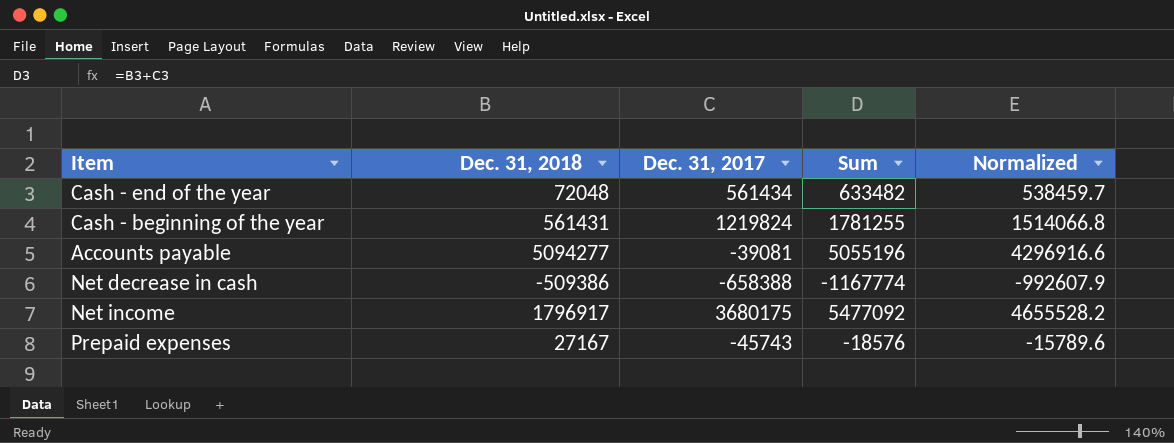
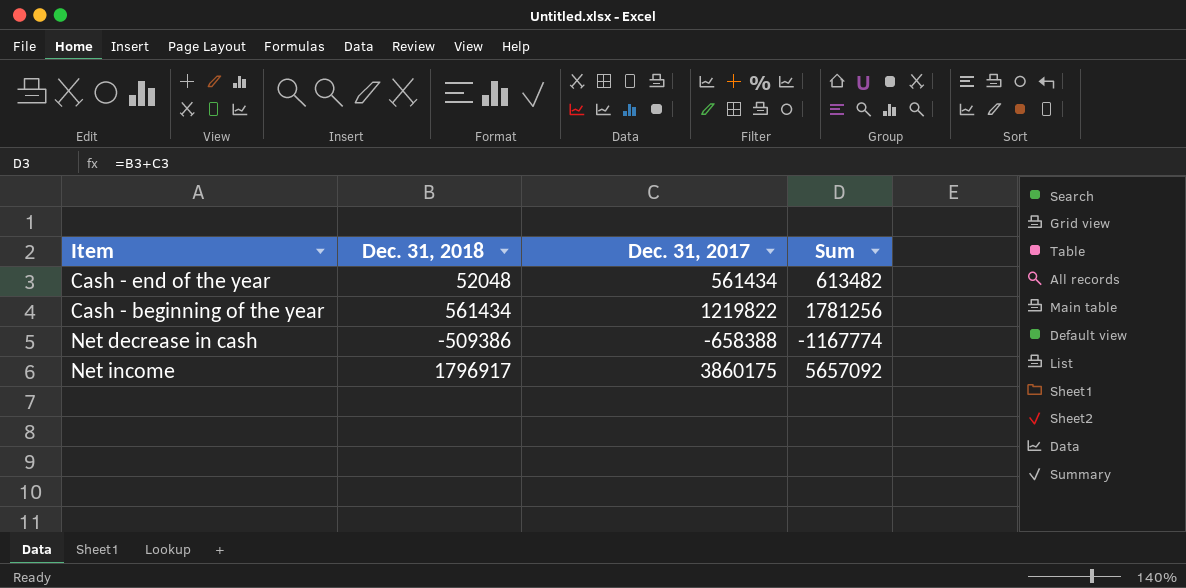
column Normalized | formula: [Sum] * 0.85 -> none
row Accounts payable: 5094277 | -39081 | 5055196 | 4296916.6 -> none
row Prepaid expenses: 27167 | -45743 | -18576 | -15789.6 -> none
Cash - end of the year | Dec. 31, 2018: 72048 -> 52048
Cash - end of the year | Sum: 633482 -> 613482
Cash - beginning of the year | Dec. 31, 2018: 561431 -> 561434
Cash - beginning of the year | Dec. 31, 2017: 1219824 -> 1219822
Cash - beginning of the year | Sum: 1781255 -> 1781256
Net income | Dec. 31, 2017: 3680175 -> 3860175
Net income | Sum: 5477092 -> 5657092

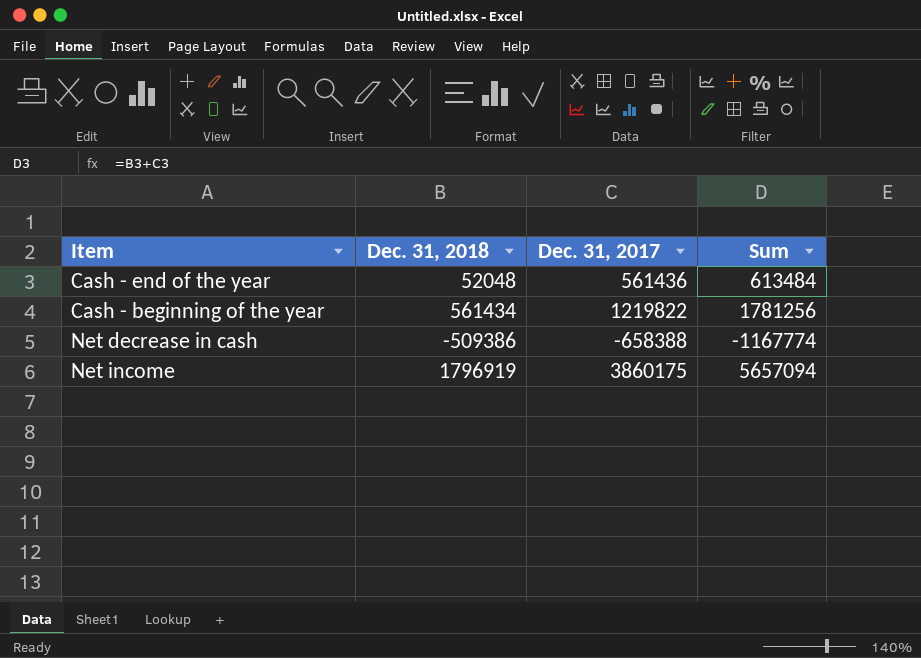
Cash - end of the year | Dec. 31, 2017: 561434 -> 561436
Cash - end of the year | Sum: 613482 -> 613484
Net income | Dec. 31, 2018: 1796917 -> 1796919
Net income | Sum: 5657092 -> 5657094

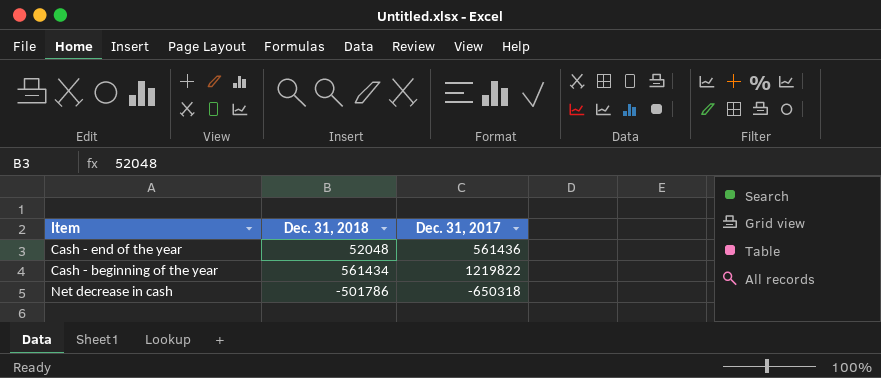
column Sum | formula: [Dec. 31, 2018] + [Dec. 31, 2017] -> none
row Net income: 1796919 | 3860175 | 5657094 -> none
Net decrease in cash | Dec. 31, 2018: -509386 -> -501786
Net decrease in cash | Dec. 31, 2017: -658388 -> -650318

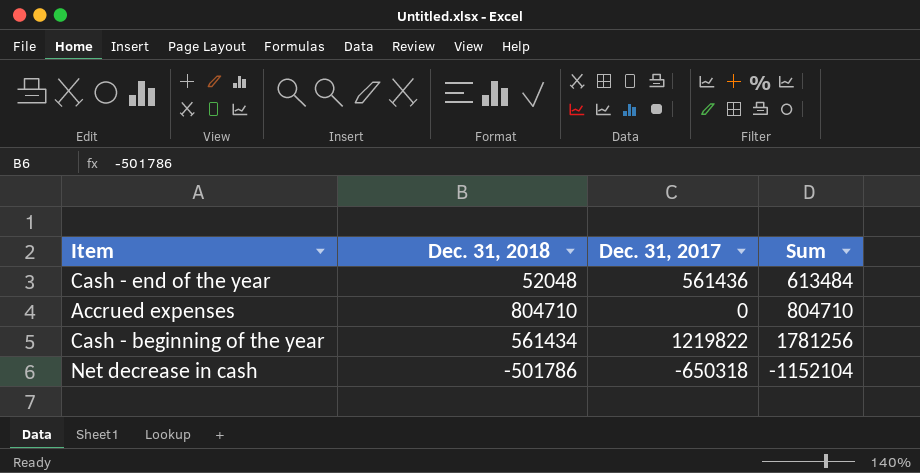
column Sum | formula: none -> [Dec. 31, 2018] + [Dec. 31, 2017]
row Accrued expenses: none -> 804710 | 0 | 804710

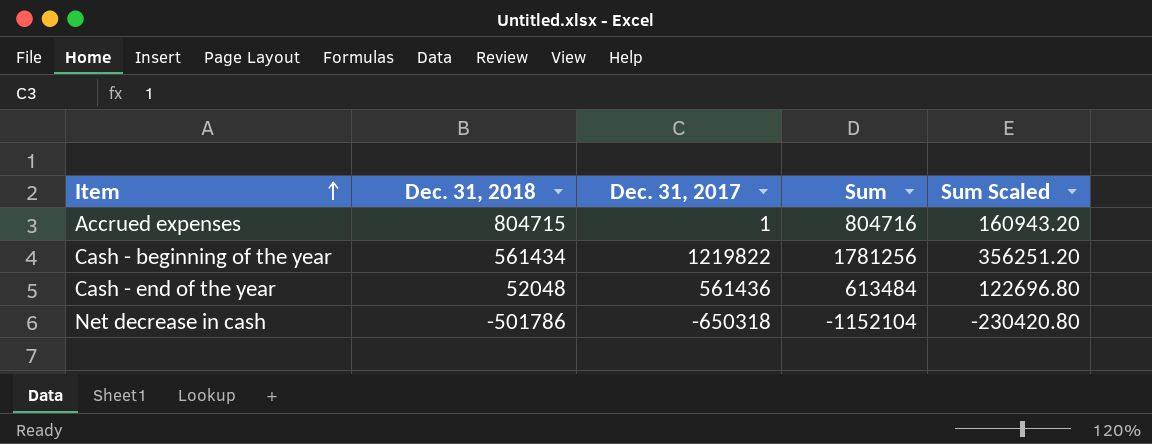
row order: none -> Item ascending
column Sum Scaled | formula: none -> [Sum] * 0.2
Accrued expenses | Dec. 31, 2018: 804710 -> 804715
Accrued expenses | Dec. 31, 2017: 0 -> 1
Accrued expenses | Sum: 804710 -> 804716

